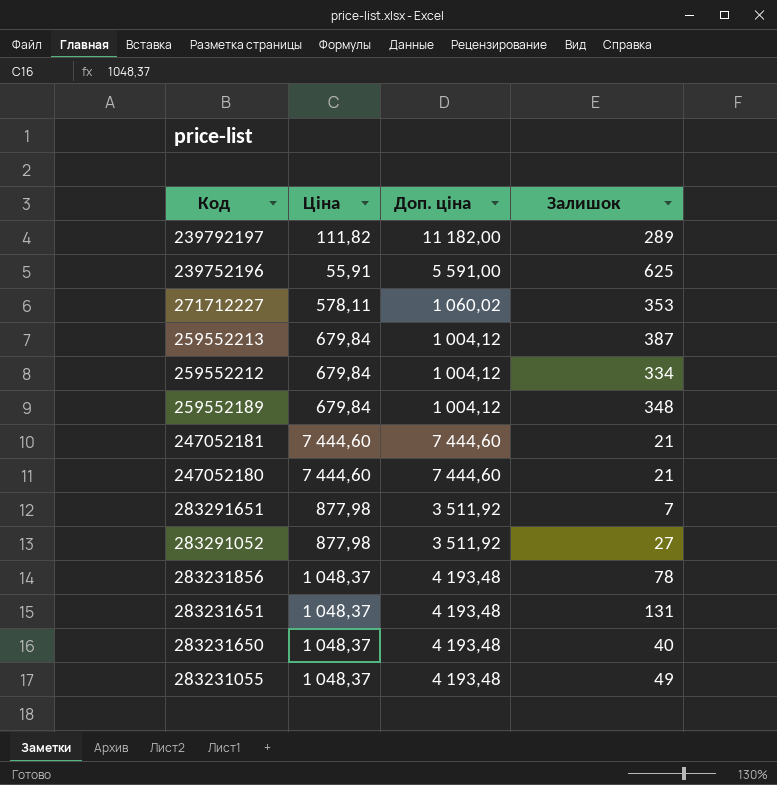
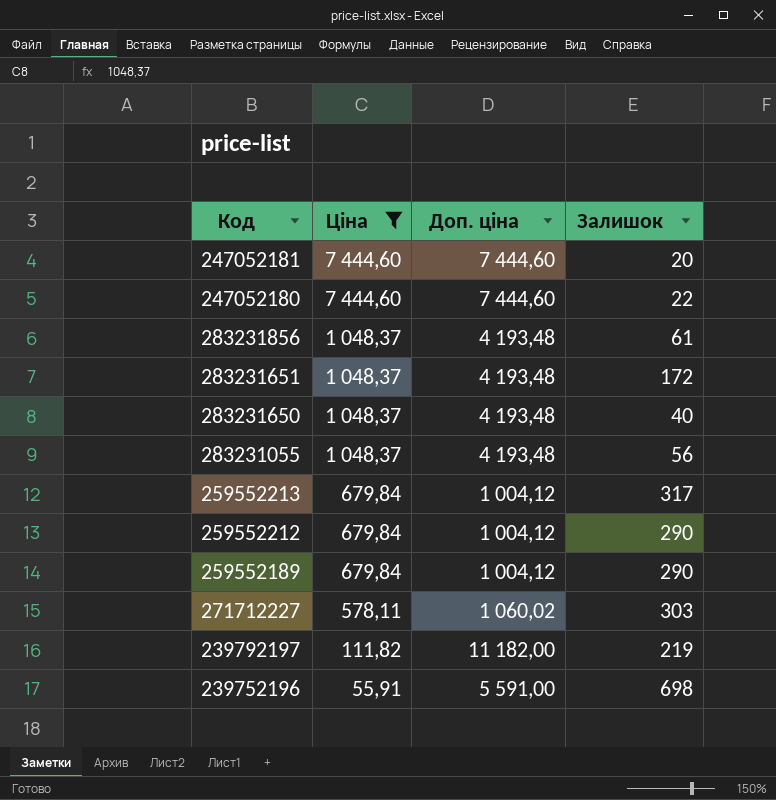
filter: none -> Ціна != 877,98
row order: none -> Ціна descending
247052181 | Залишок: 21 -> 20
247052180 | Залишок: 21 -> 22
283231856 | Залишок: 78 -> 61
283231651 | Залишок: 131 -> 172
283231055 | Залишок: 49 -> 56
259552213 | Залишок: 387 -> 317
259552212 | Залишок: 334 -> 290
259552189 | Залишок: 348 -> 290
271712227 | Залишок: 353 -> 303
239792197 | Залишок: 289 -> 219
239752196 | Залишок: 625 -> 698

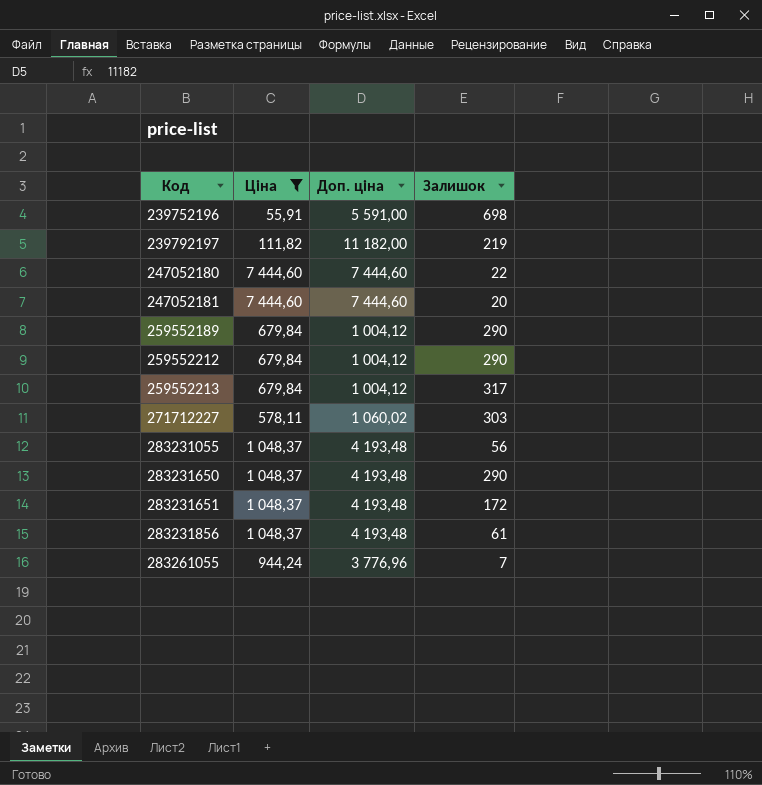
row order: Ціна descending -> Код ascending
283231650 | Залишок: 40 -> 290
row 283261055: none -> 944,24 | 3 776,96 | 7

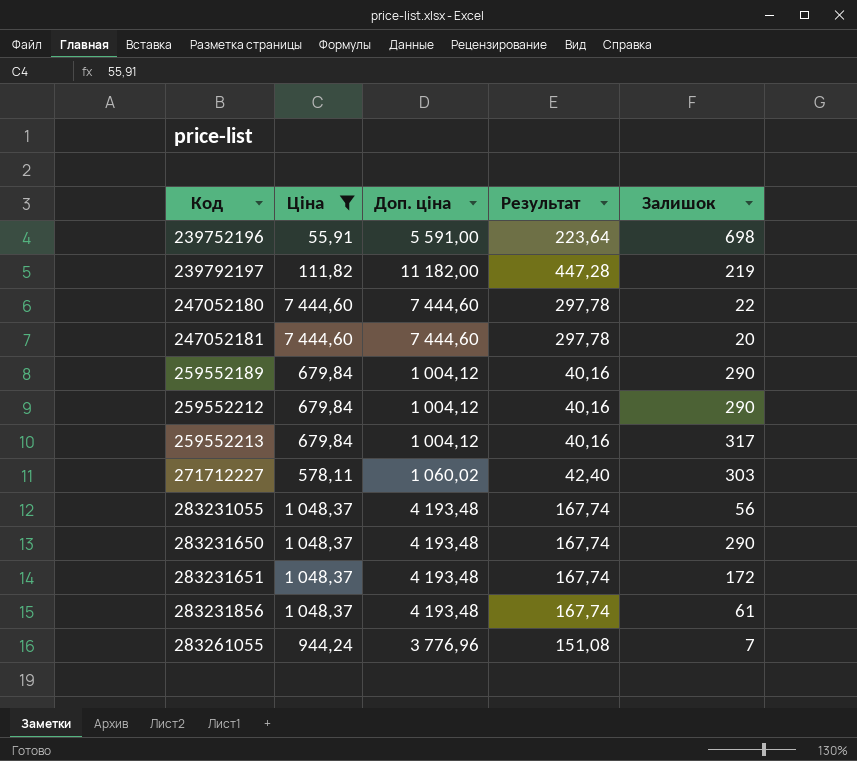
column Результат | formula: none -> [Доп. ціна] * 0,04

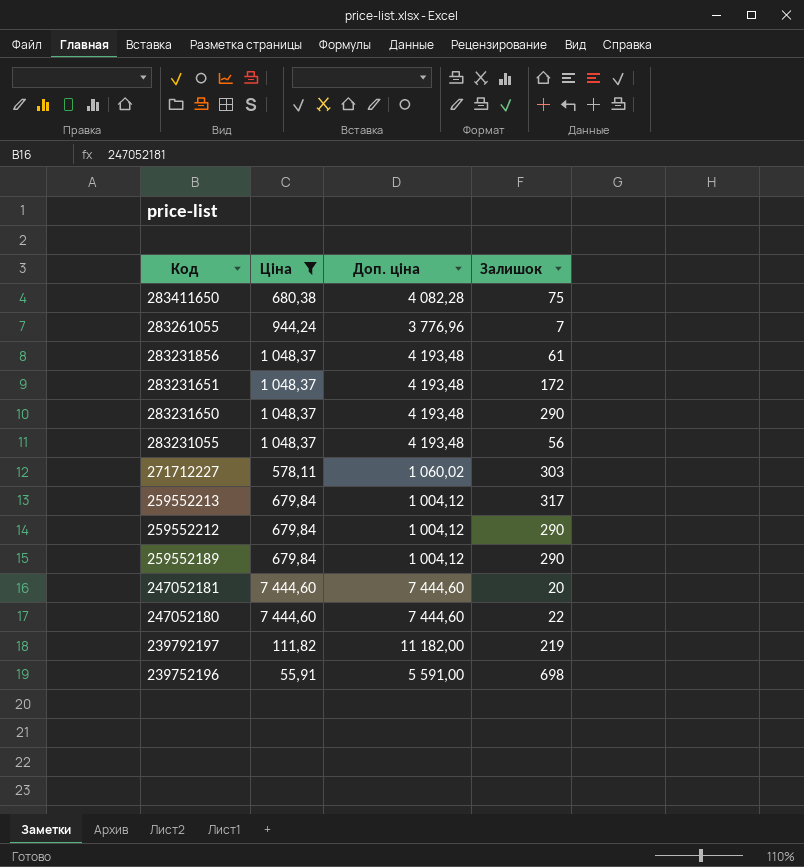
row order: Код ascending -> Код descending
column Результат | formula: [Доп. ціна] * 0,04 -> none
row 283411650: none -> 680,38 | 4 082,28 | 75

